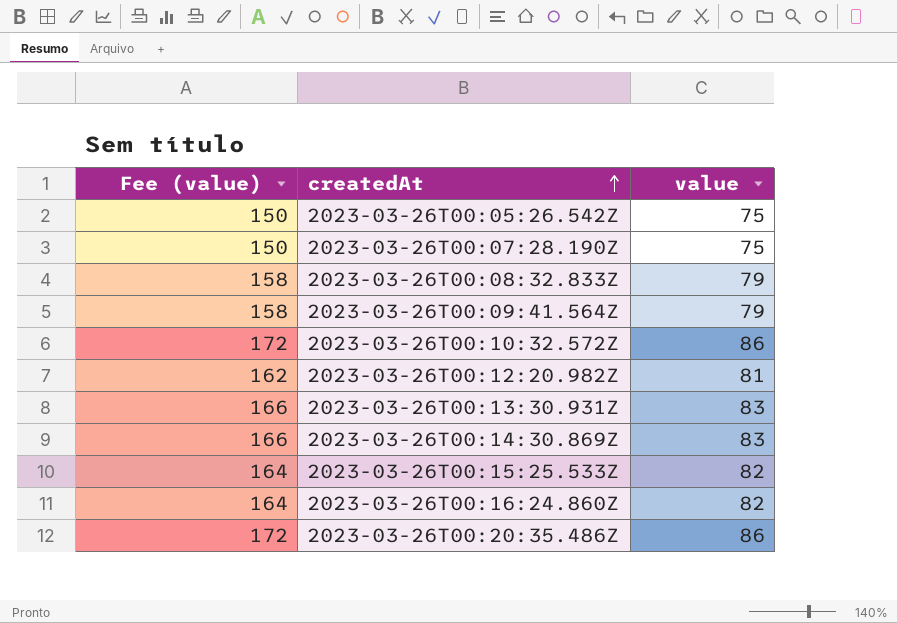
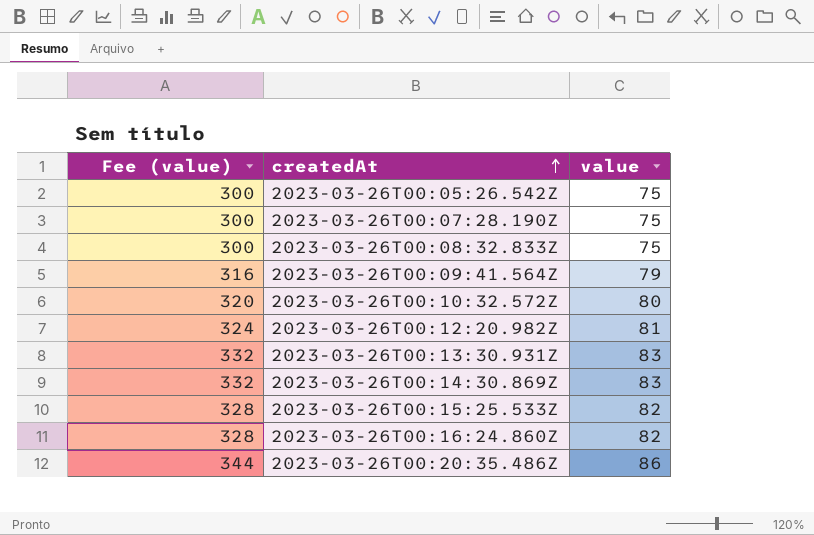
column Fee (value) | formula: [value] * 2 -> [value] * 4
2023-03-26T00:08:32.833Z | value: 79 -> 75
2023-03-26T00:10:32.572Z | value: 86 -> 80

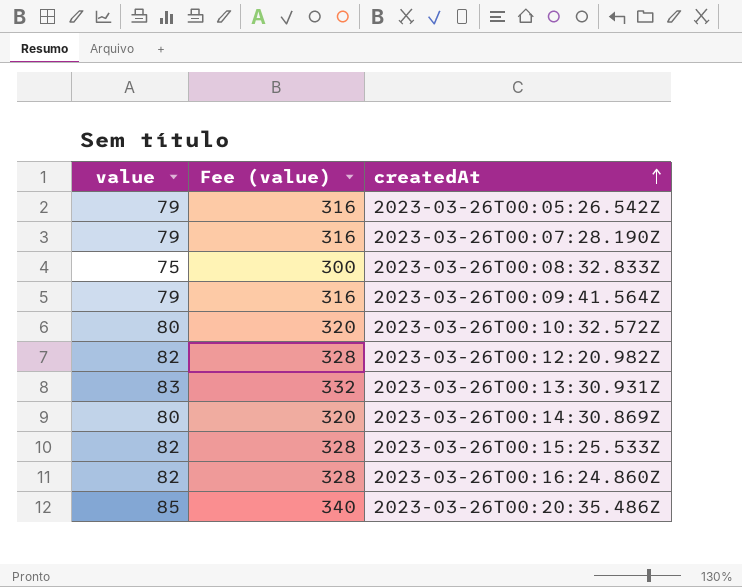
column value | position: 3 -> 1
2023-03-26T00:05:26.542Z | value: 75 -> 79
2023-03-26T00:05:26.542Z | Fee (value): 300 -> 316
2023-03-26T00:07:28.190Z | value: 75 -> 79
2023-03-26T00:07:28.190Z | Fee (value): 300 -> 316
2023-03-26T00:12:20.982Z | value: 81 -> 82
2023-03-26T00:12:20.982Z | Fee (value): 324 -> 328
2023-03-26T00:14:30.869Z | value: 83 -> 80
2023-03-26T00:14:30.869Z | Fee (value): 332 -> 320
2023-03-26T00:20:35.486Z | value: 86 -> 85
2023-03-26T00:20:35.486Z | Fee (value): 344 -> 340

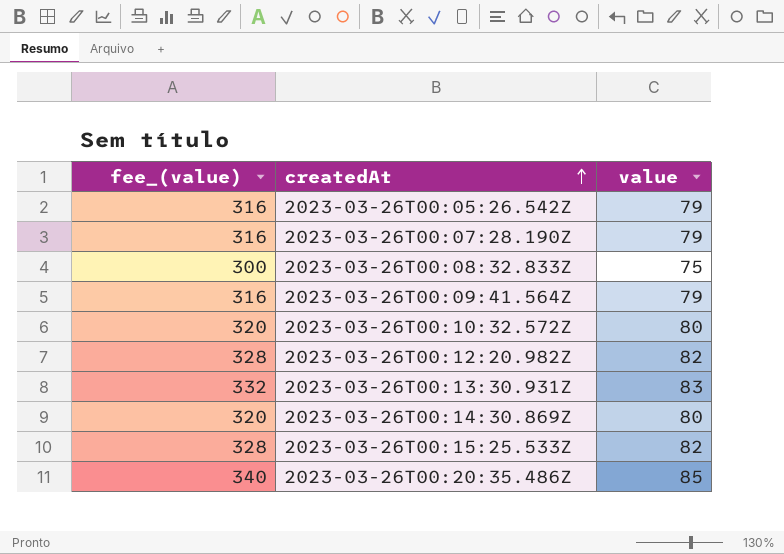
column name: Fee (value) -> fee_(value)
column value | position: 1 -> 3
row 2023-03-26T00:16:24.860Z: 82 | 328 -> none

